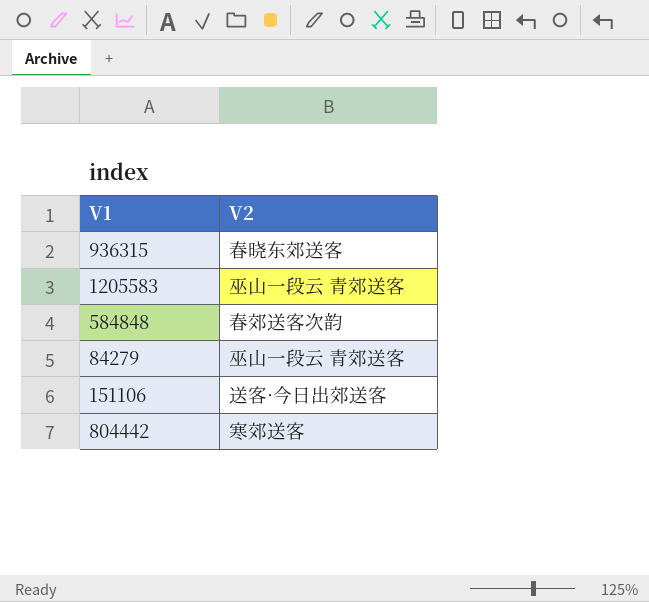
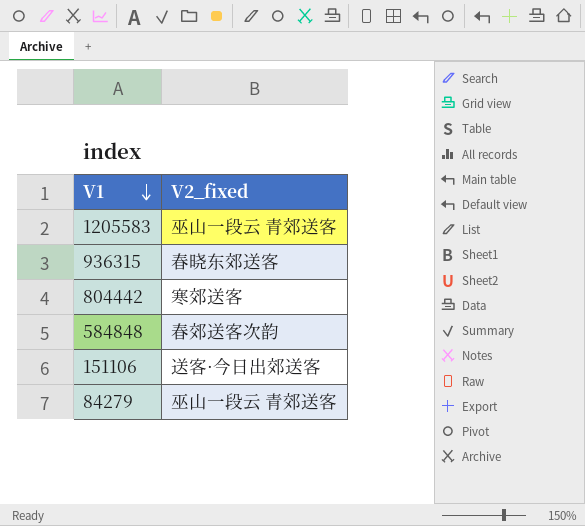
row order: none -> V1 descending
column name: V2 -> V2_fixed

